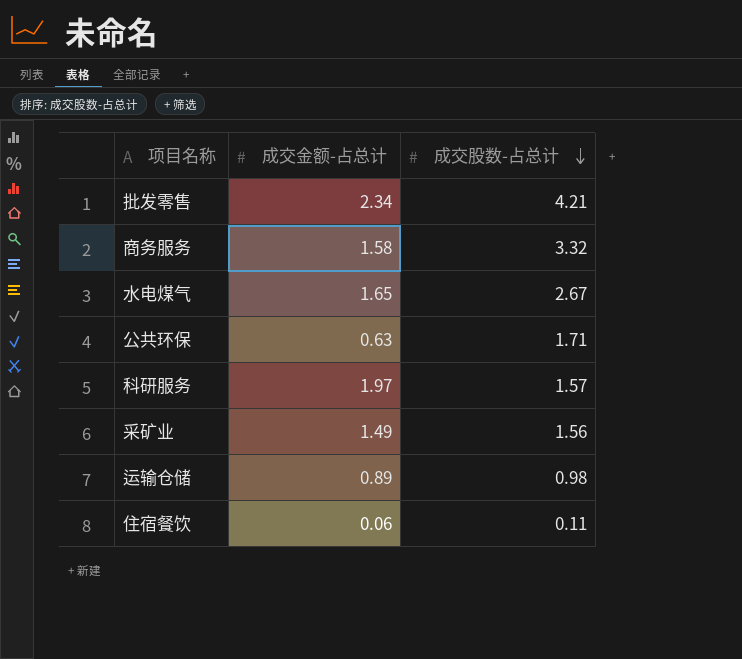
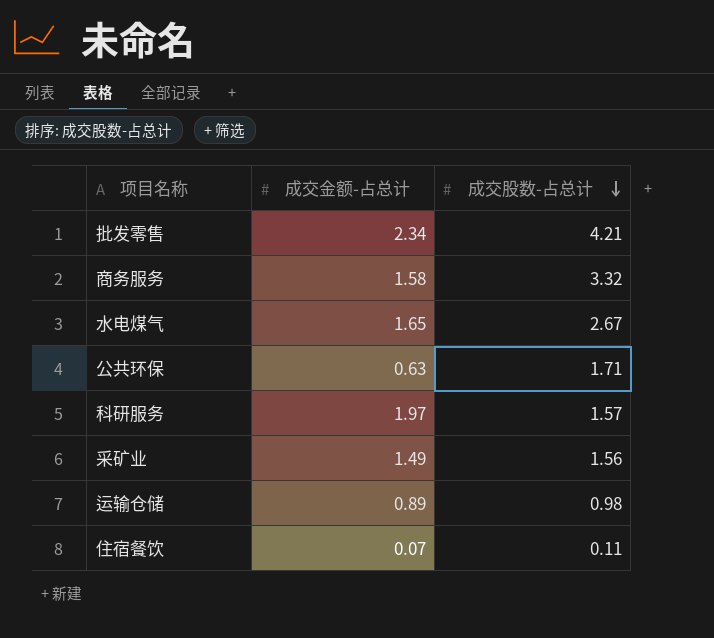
住宿餐饮 | 成交金额-占总计: 0.06 -> 0.07

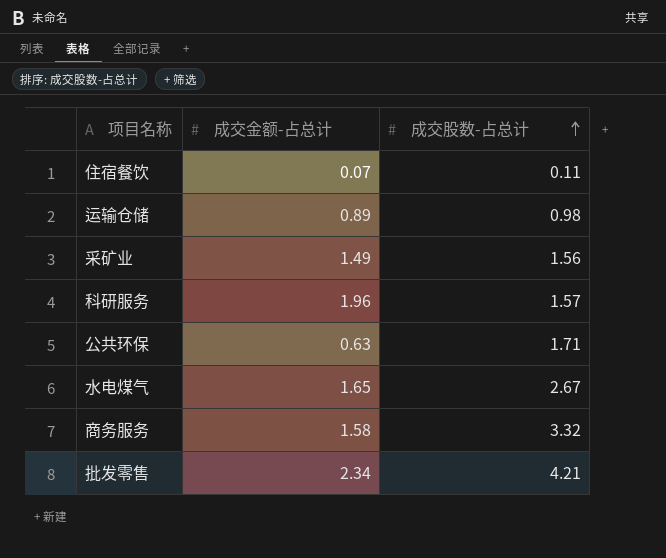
row order: 成交股数-占总计 descending -> 成交股数-占总计 ascending
科研服务 | 成交金额-占总计: 1.97 -> 1.96

